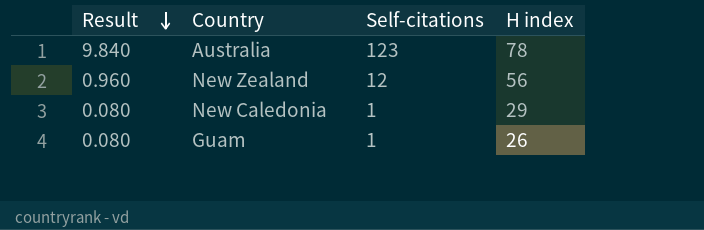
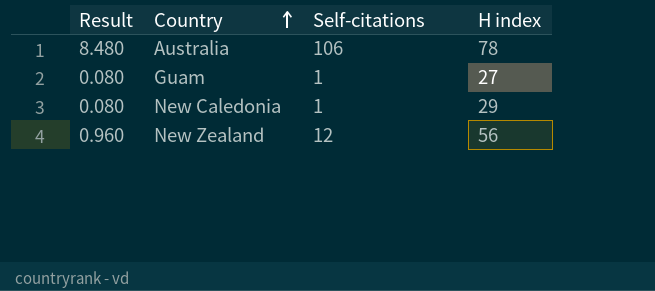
row order: Result descending -> Country ascending
Australia | Result: 9.840 -> 8.480
Australia | Self-citations: 123 -> 106
Guam | H index: 26 -> 27

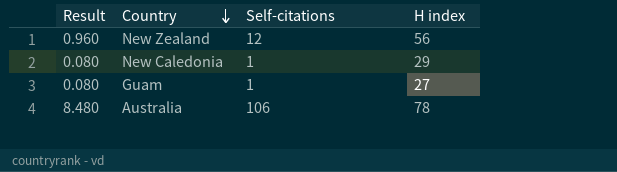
row order: Country ascending -> Country descending

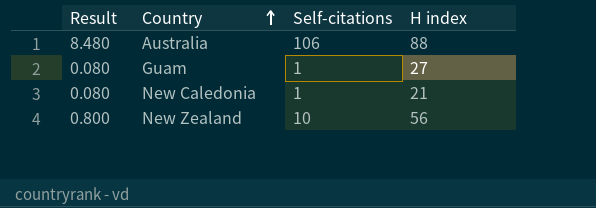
row order: Country descending -> Country ascending
Australia | H index: 78 -> 88
New Caledonia | H index: 29 -> 21
New Zealand | Result: 0.960 -> 0.800
New Zealand | Self-citations: 12 -> 10

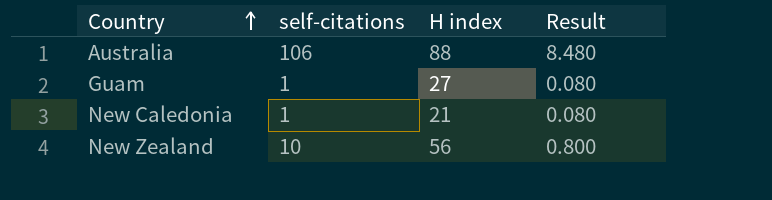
column name: Self-citations -> self-citations
column Result | position: 1 -> 4

